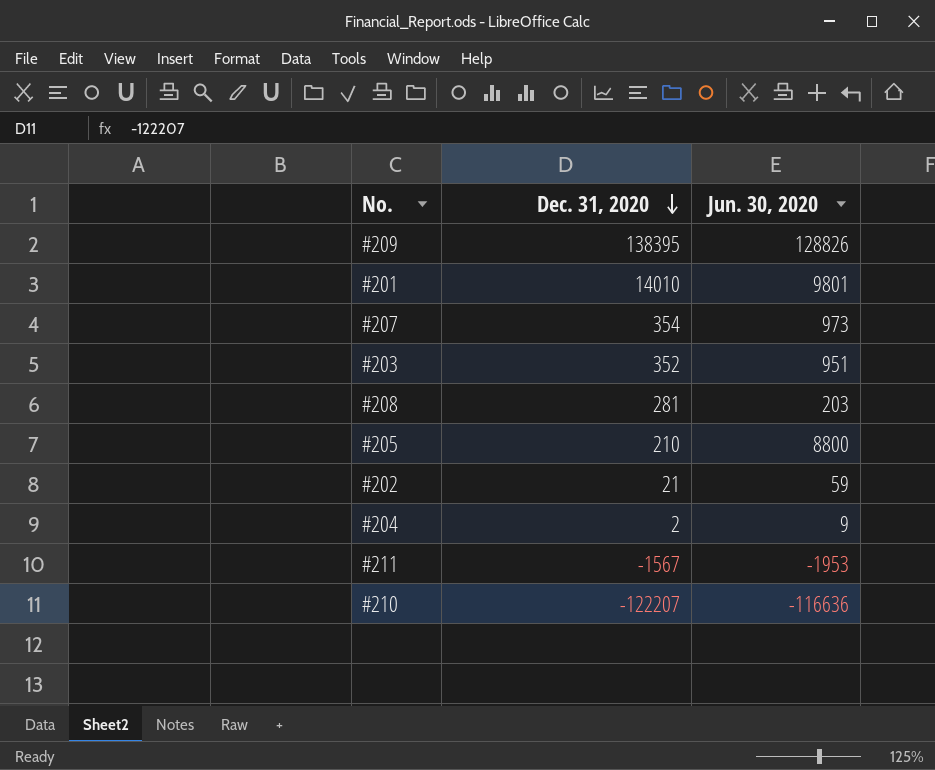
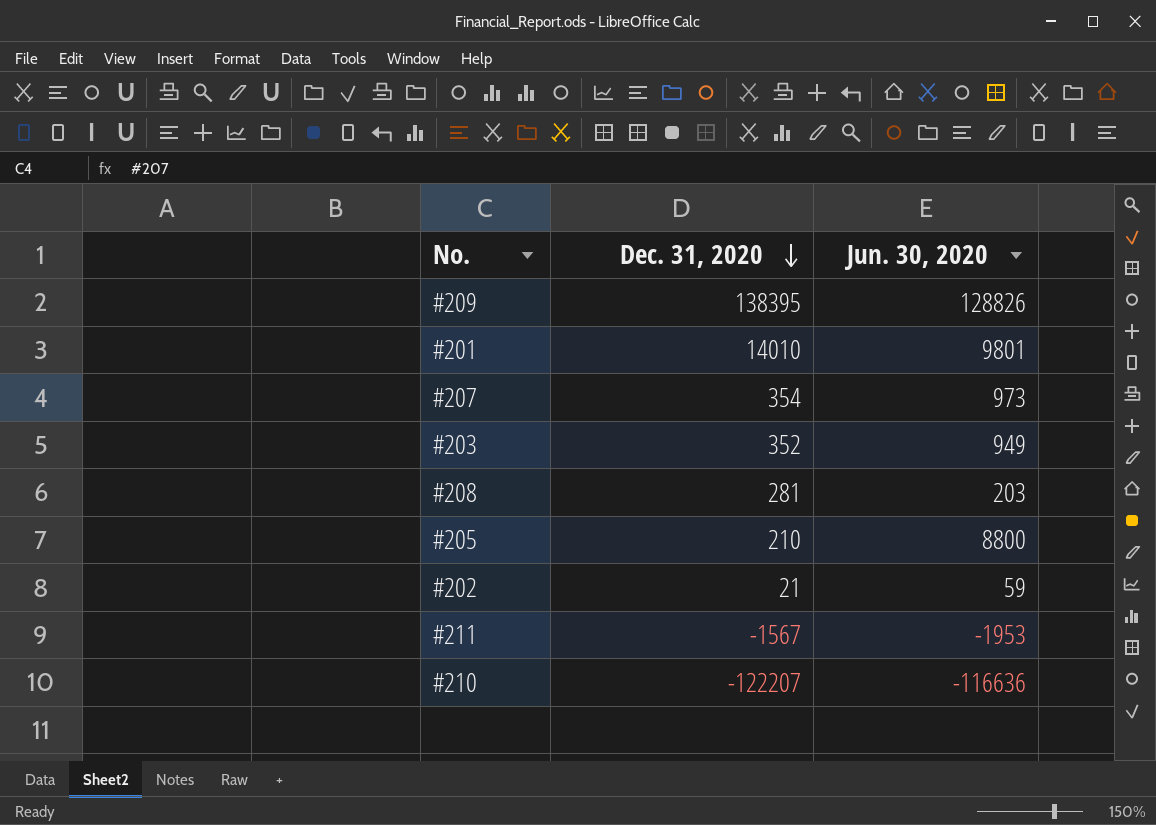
row #204: 2 | 9 -> none
#203 | Jun. 30, 2020: 951 -> 949

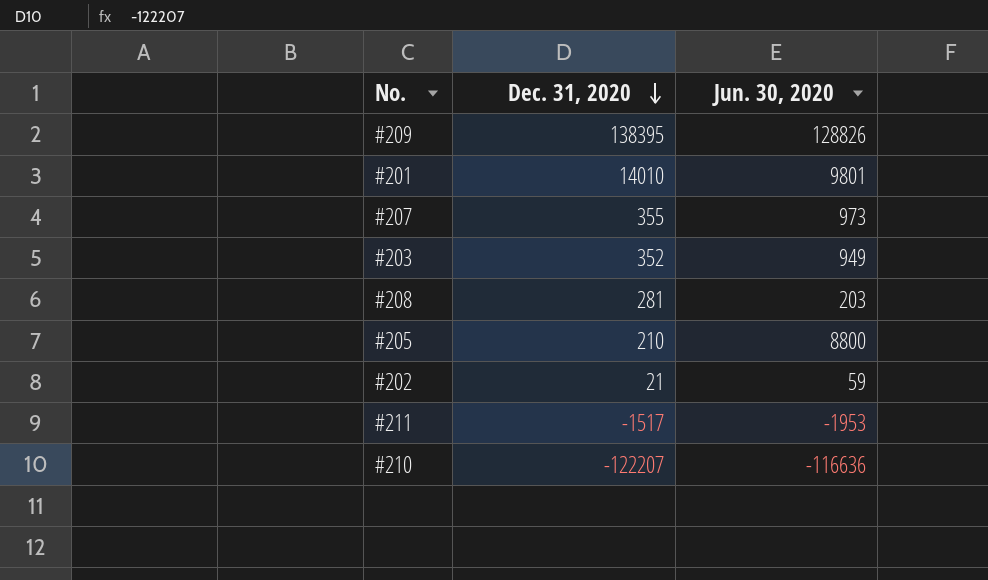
#207 | Dec. 31, 2020: 354 -> 355
#211 | Dec. 31, 2020: -1567 -> -1517

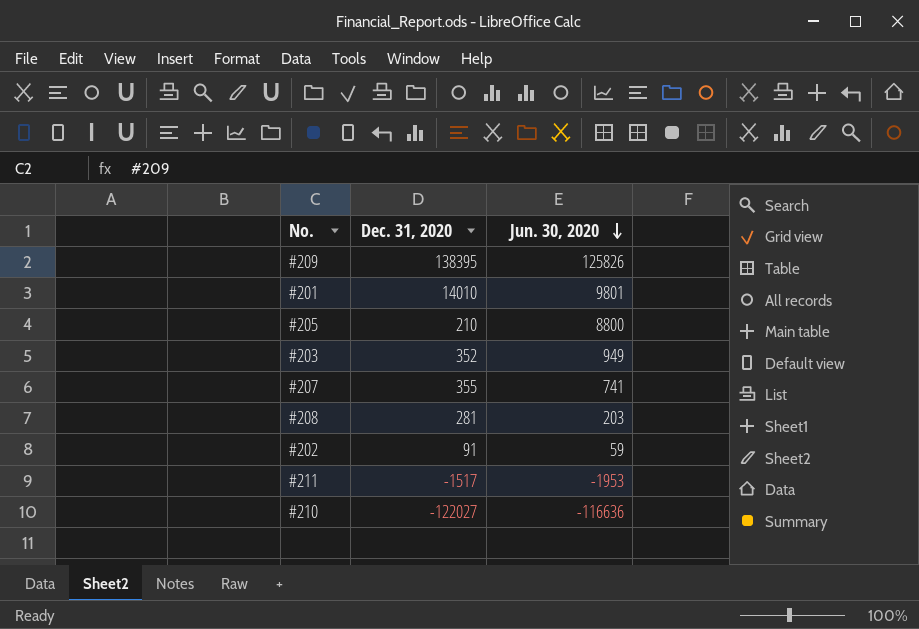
row order: Dec. 31, 2020 descending -> Jun. 30, 2020 descending
#209 | Jun. 30, 2020: 128826 -> 125826
#207 | Jun. 30, 2020: 973 -> 741
#202 | Dec. 31, 2020: 21 -> 91
#210 | Dec. 31, 2020: -122207 -> -122027

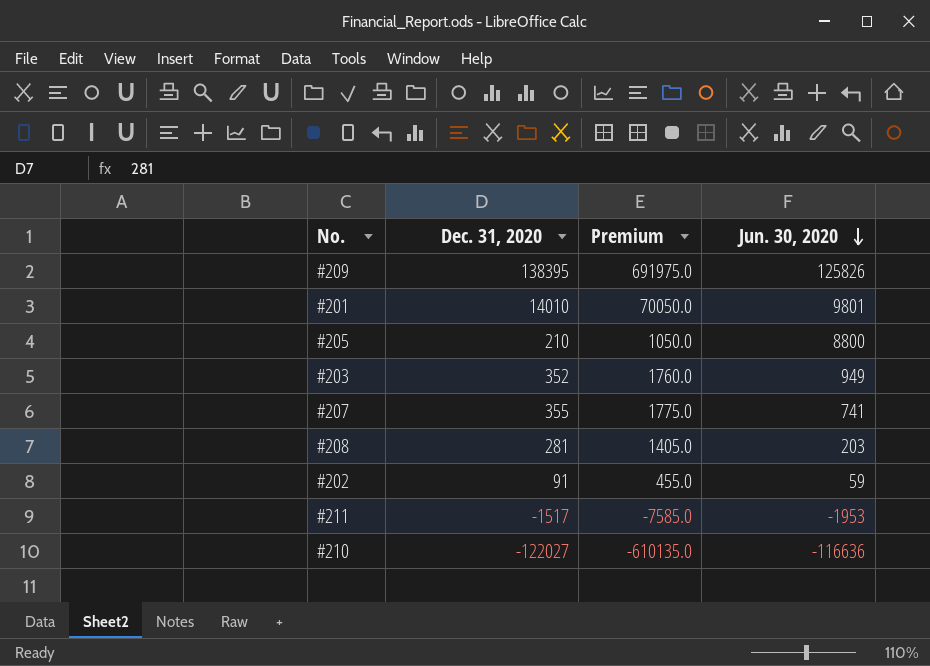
column Premium | formula: none -> [Dec. 31, 2020] * 5

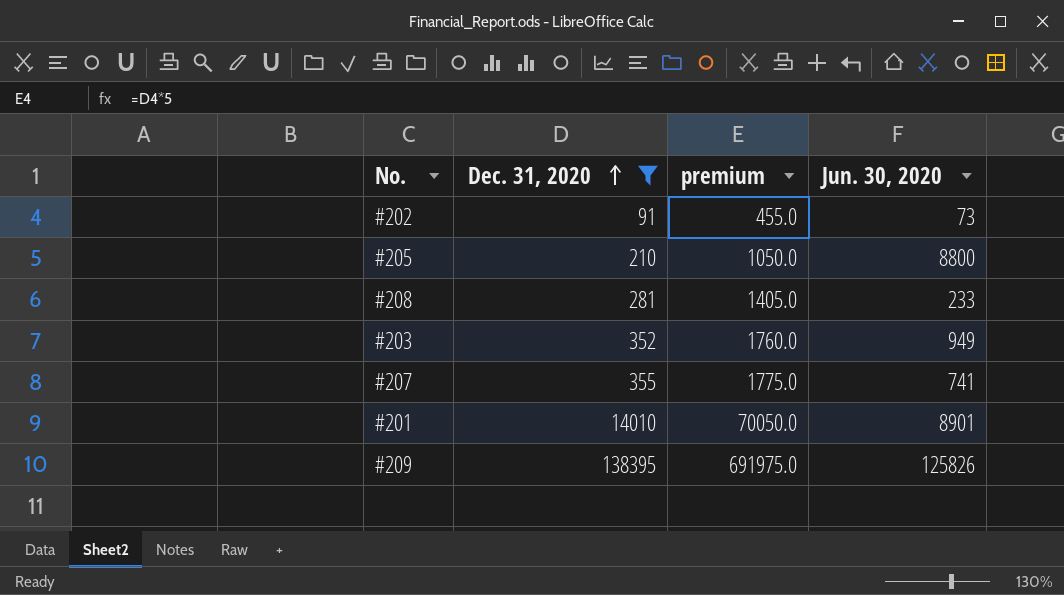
filter: none -> Dec. 31, 2020 >= 91
row order: Jun. 30, 2020 descending -> Dec. 31, 2020 ascending
column name: Premium -> premium
#202 | Jun. 30, 2020: 59 -> 73
#208 | Jun. 30, 2020: 203 -> 233
#201 | Jun. 30, 2020: 9801 -> 8901

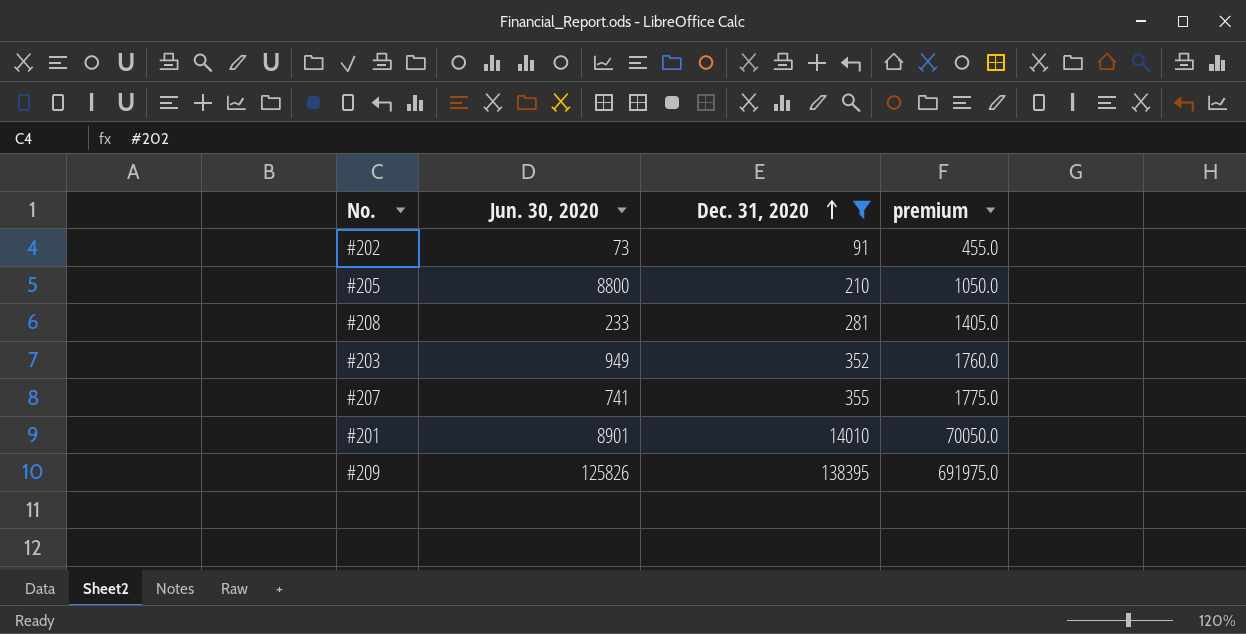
column Jun. 30, 2020 | position: 4 -> 2

